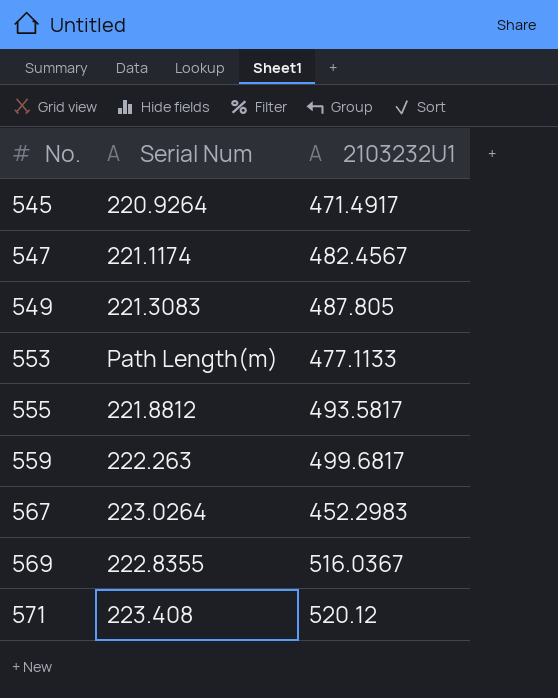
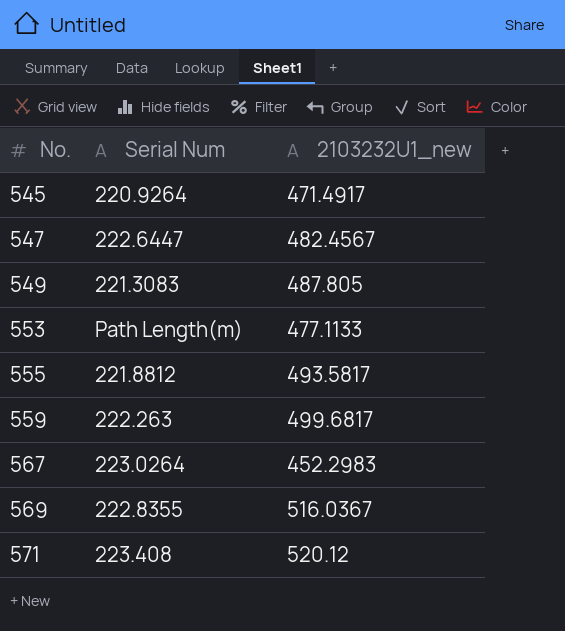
column name: 2103232U1 -> 2103232U1_new
547 | Serial Num: 221.1174 -> 222.6447

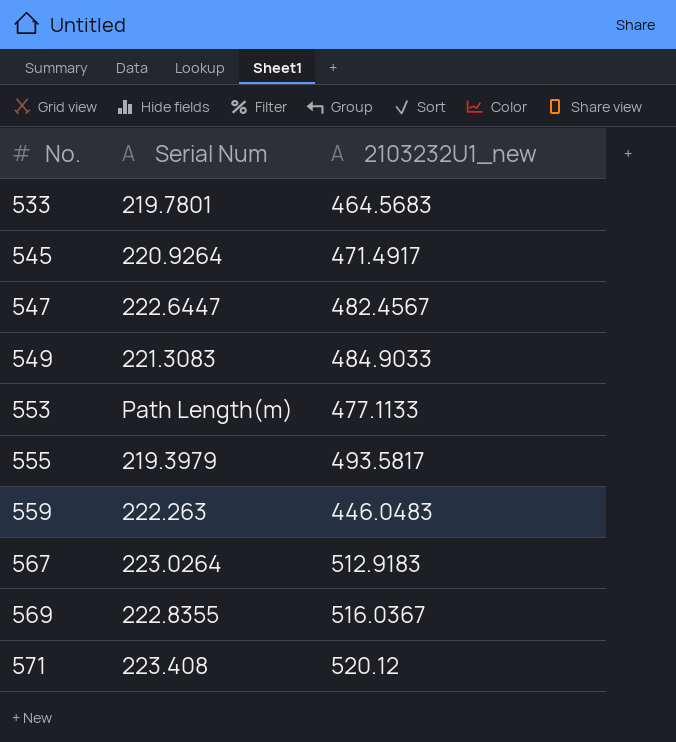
row 533: none -> 219.7801 | 464.5683
549 | 2103232U1_new: 487.805 -> 484.9033
555 | Serial Num: 221.8812 -> 219.3979
559 | 2103232U1_new: 499.6817 -> 446.0483
567 | 2103232U1_new: 452.2983 -> 512.9183

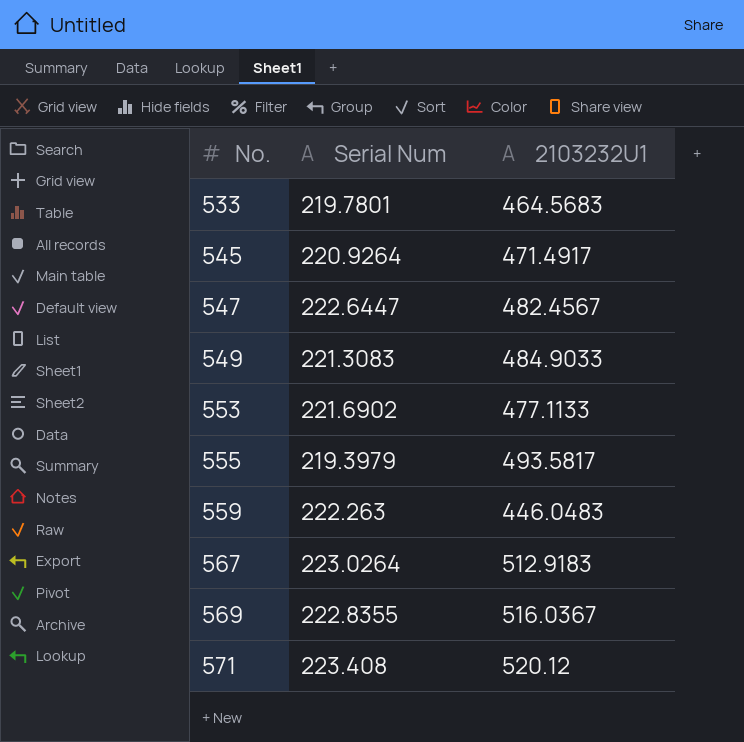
column name: 2103232U1_new -> 2103232U1
553 | Serial Num: Path Length(m) -> 221.6902

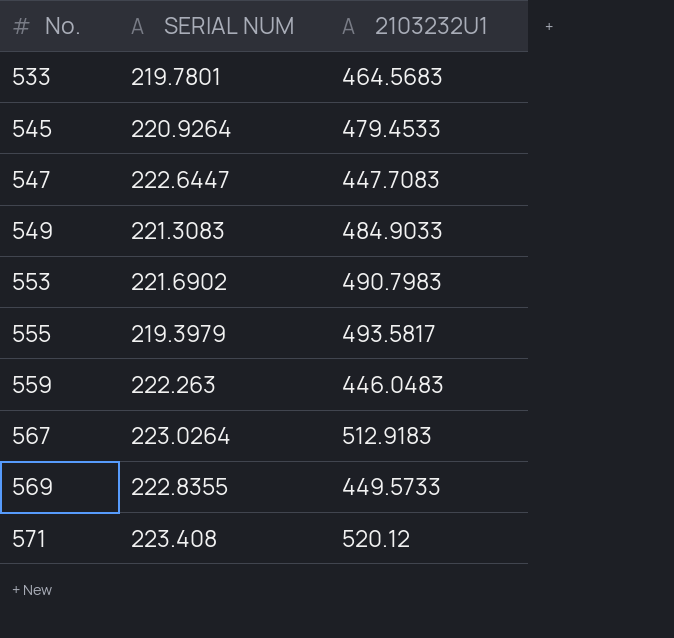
column name: Serial Num -> SERIAL NUM
545 | 2103232U1: 471.4917 -> 479.4533
547 | 2103232U1: 482.4567 -> 447.7083
553 | 2103232U1: 477.1133 -> 490.7983
569 | 2103232U1: 516.0367 -> 449.5733

